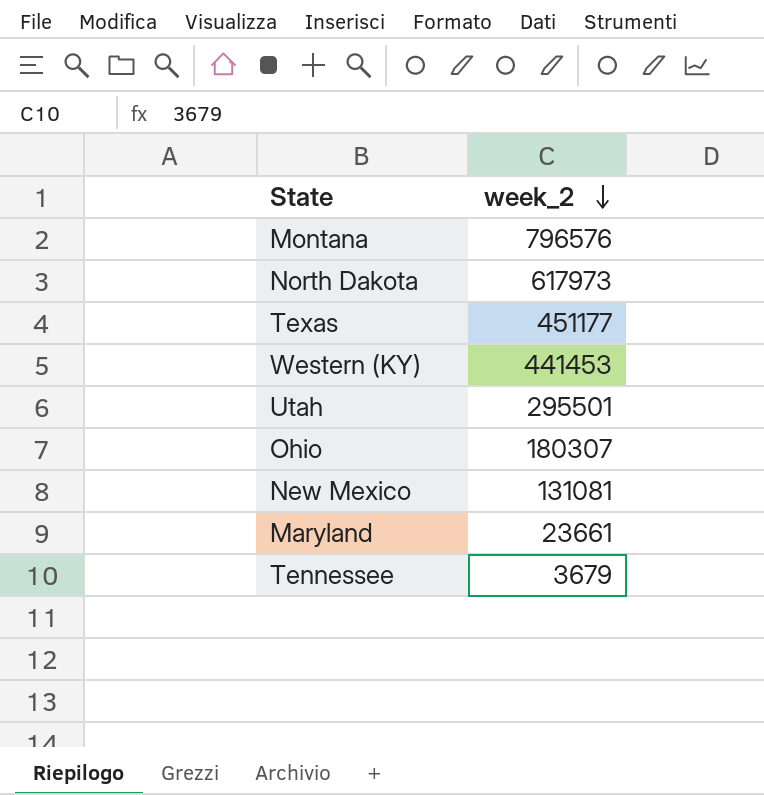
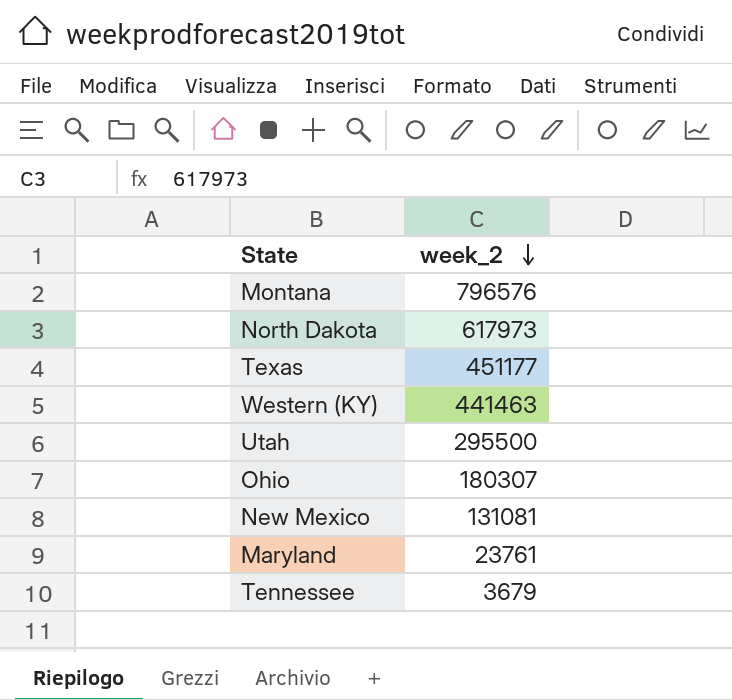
Western (KY) | week_2: 441453 -> 441463
Utah | week_2: 295501 -> 295500
Maryland | week_2: 23661 -> 23761

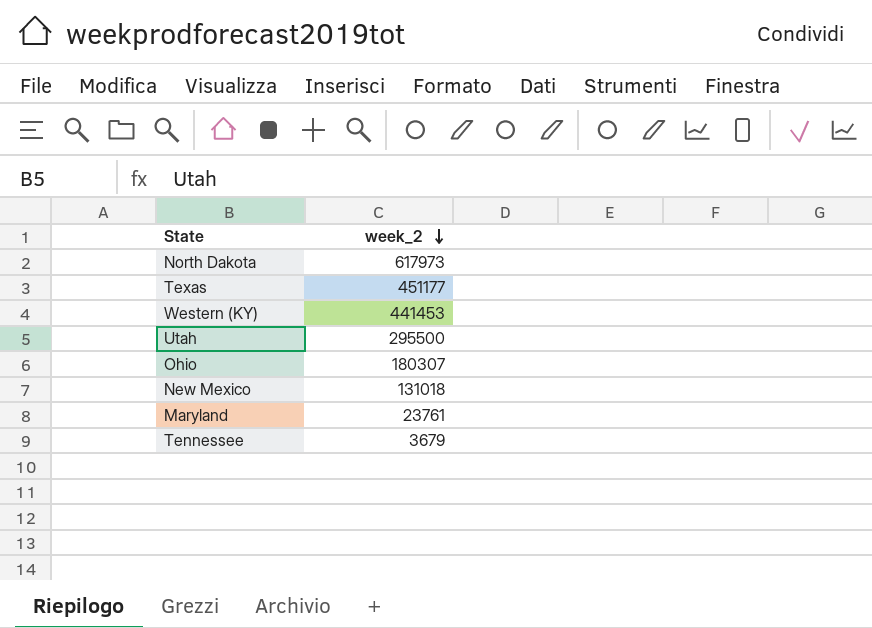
row Montana: 796576 -> none
Western (KY) | week_2: 441463 -> 441453
New Mexico | week_2: 131081 -> 131018

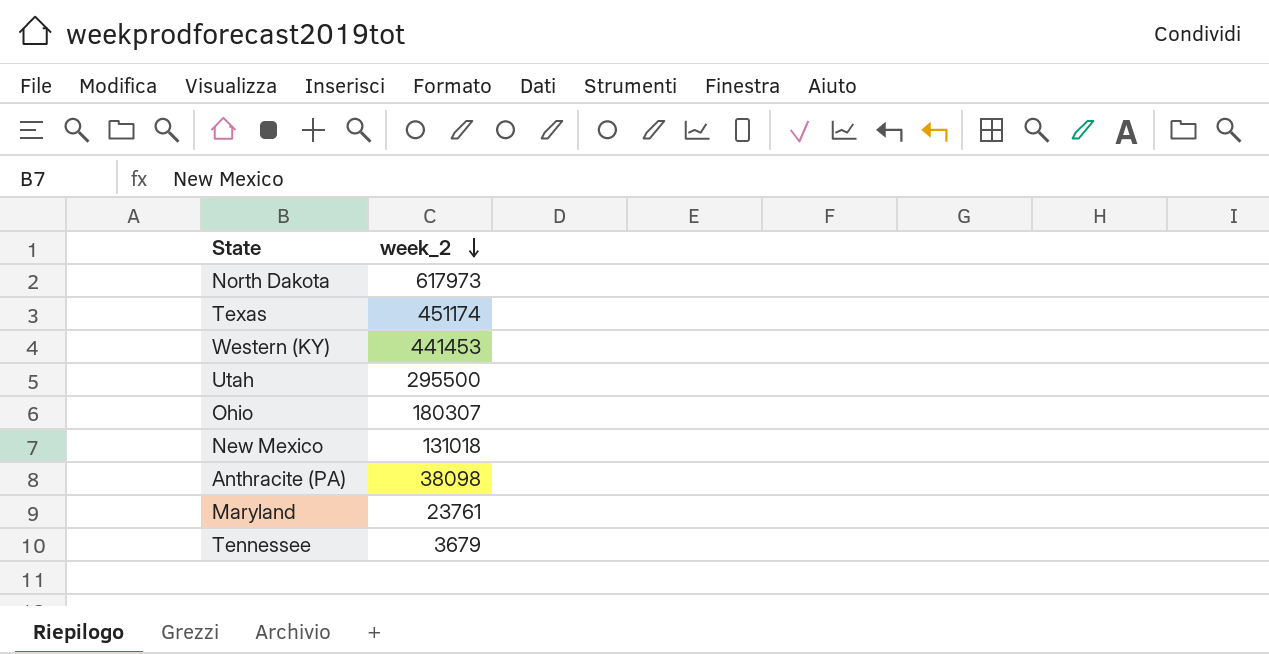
Texas | week_2: 451177 -> 451174
row Anthracite (PA): none -> 38098

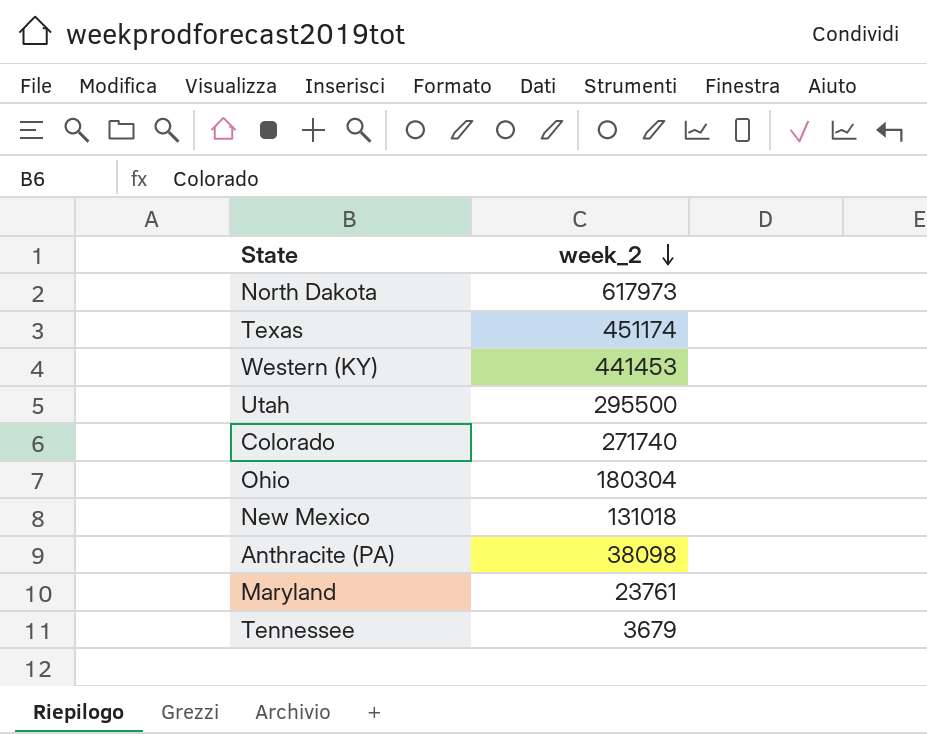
row Colorado: none -> 271740
Ohio | week_2: 180307 -> 180304

